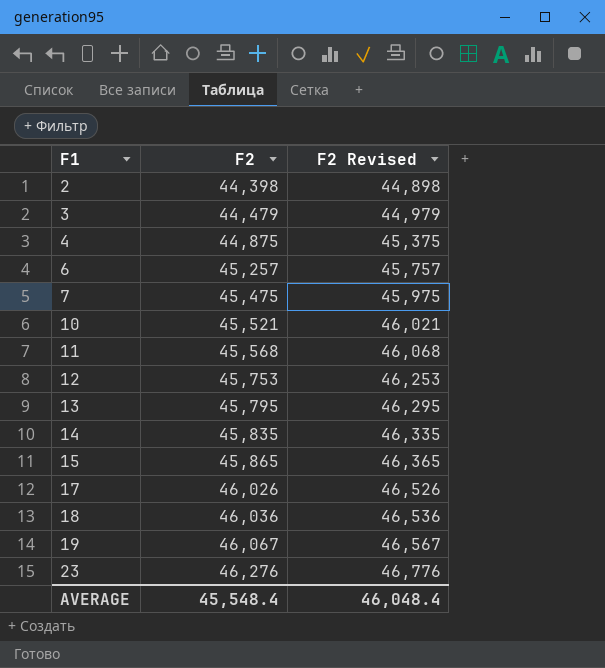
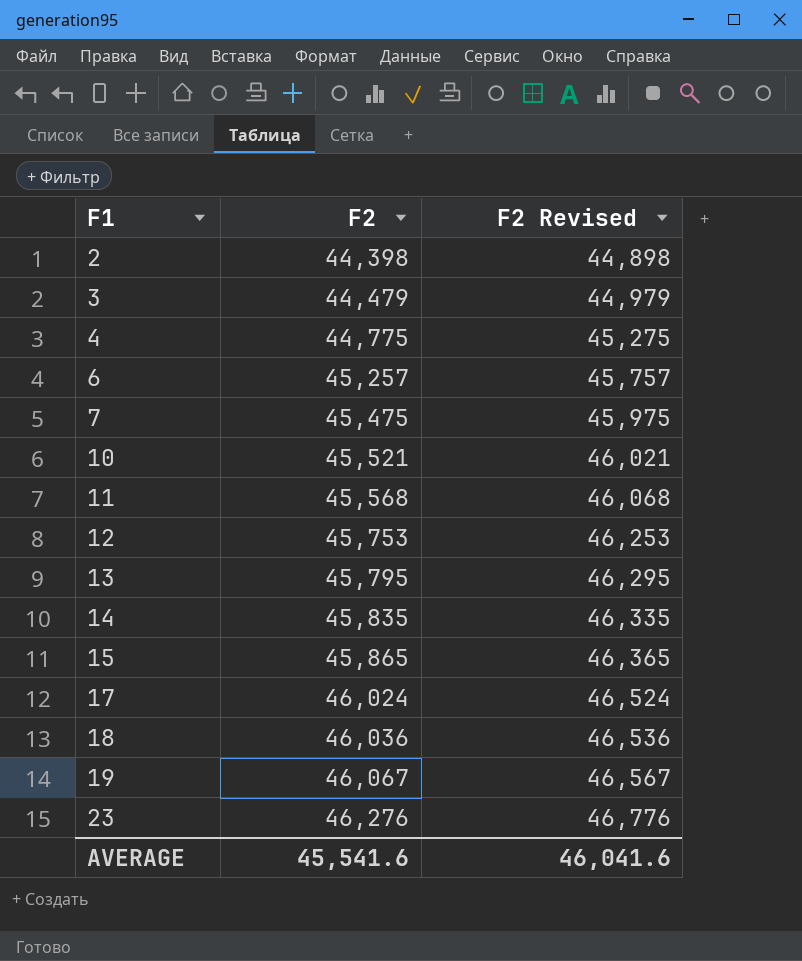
4 | F2: 44,875 -> 44,775
4 | F2 Revised: 45,375 -> 45,275
17 | F2: 46,026 -> 46,024
17 | F2 Revised: 46,526 -> 46,524
AVERAGE | F2: 45,548.4 -> 45,541.6
AVERAGE | F2 Revised: 46,048.4 -> 46,041.6

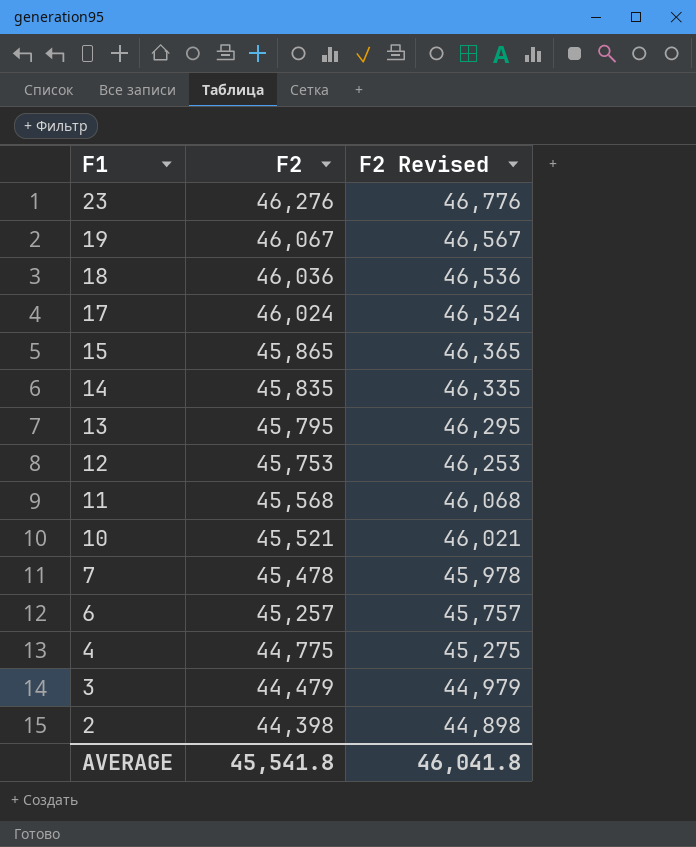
row order: F1 ascending -> F1 descending
7 | F2: 45,475 -> 45,478
7 | F2 Revised: 45,975 -> 45,978
AVERAGE | F2: 45,541.6 -> 45,541.8
AVERAGE | F2 Revised: 46,041.6 -> 46,041.8

